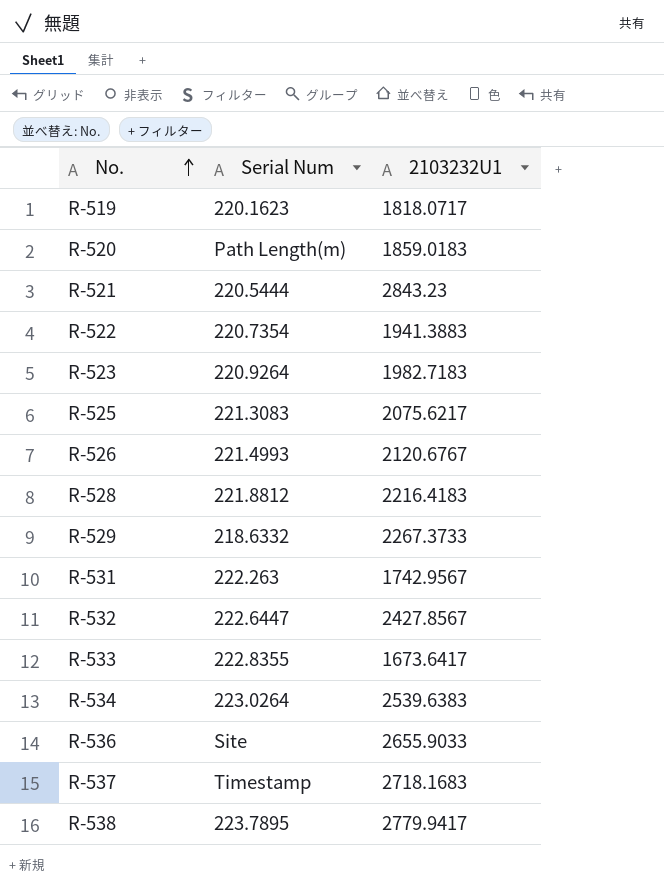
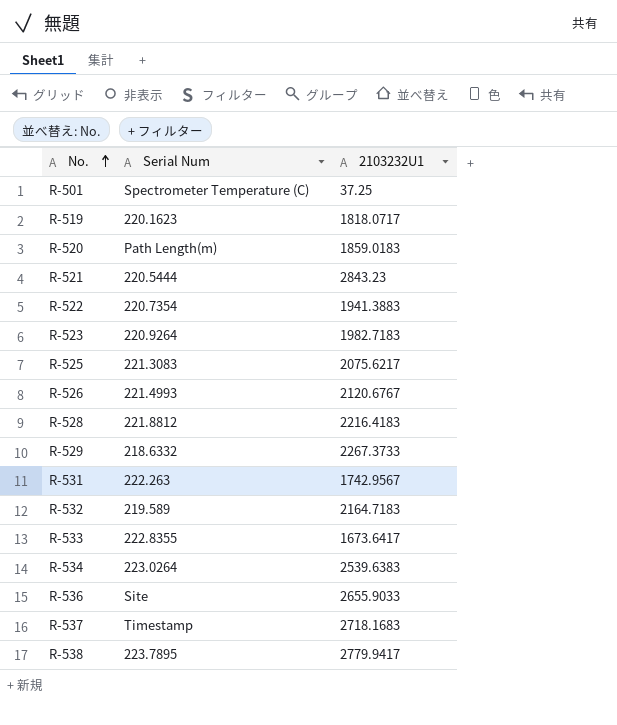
row R-501: none -> Spectrometer Temperature (C) | 37.25
R-532 | Serial Num: 222.6447 -> 219.589
R-532 | 2103232U1: 2427.8567 -> 2164.7183

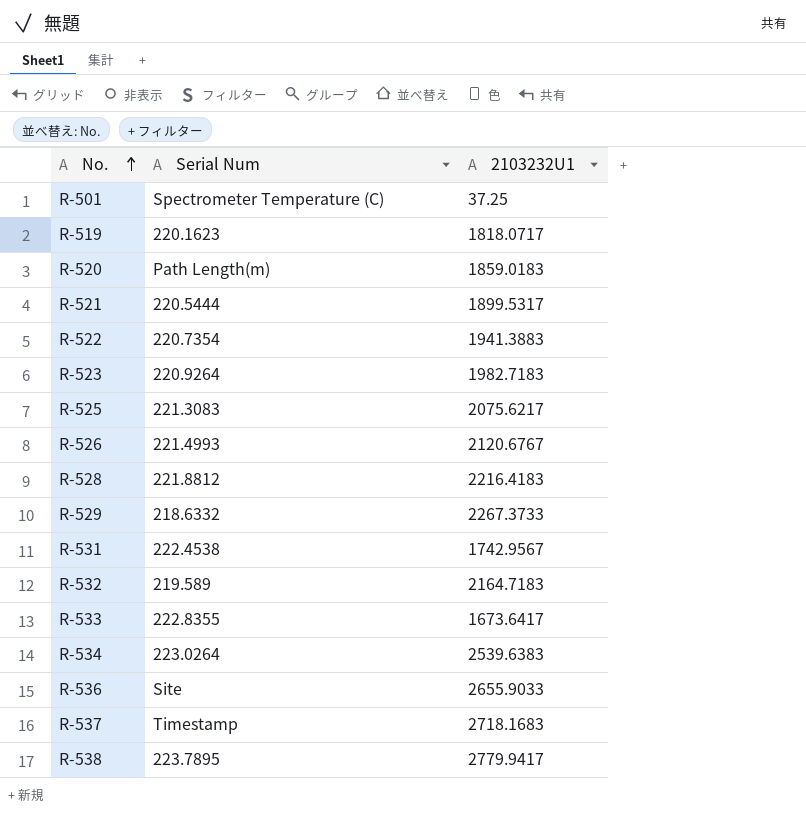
R-521 | 2103232U1: 2843.23 -> 1899.5317
R-531 | Serial Num: 222.263 -> 222.4538

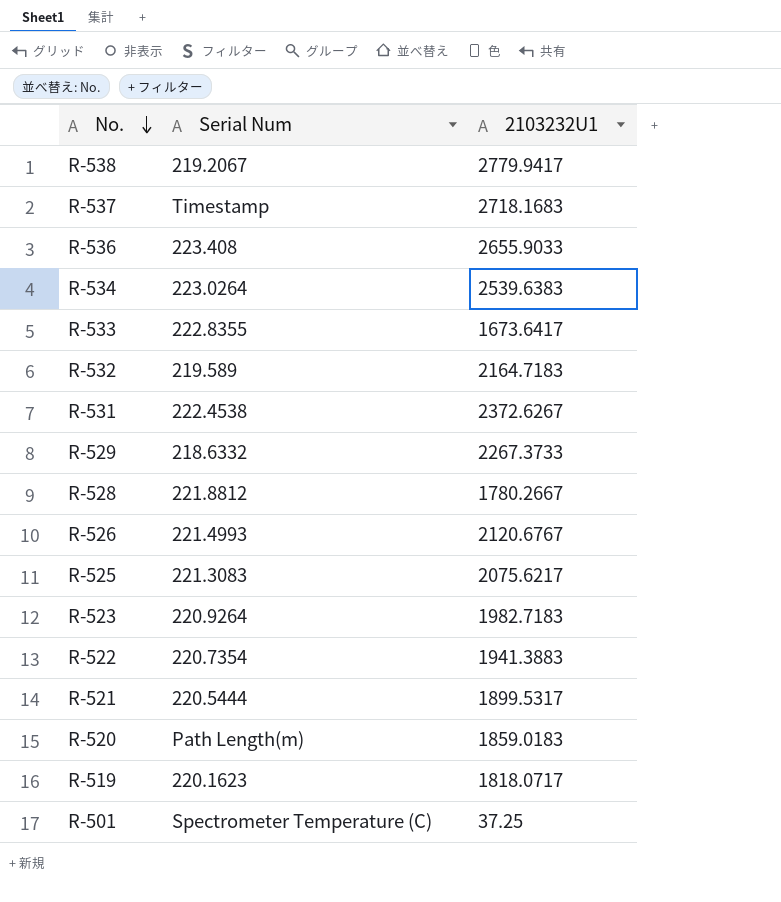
row order: No. ascending -> No. descending
R-538 | Serial Num: 223.7895 -> 219.2067
R-536 | Serial Num: Site -> 223.408
R-531 | 2103232U1: 1742.9567 -> 2372.6267
R-528 | 2103232U1: 2216.4183 -> 1780.2667

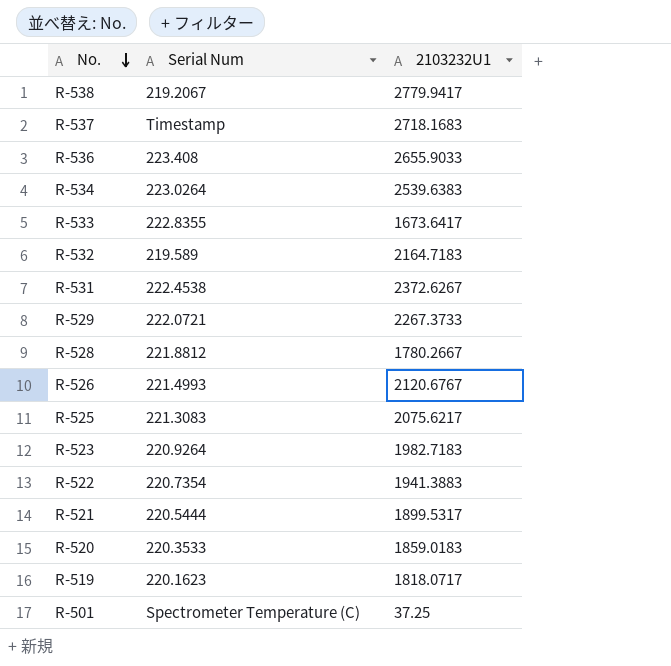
R-529 | Serial Num: 218.6332 -> 222.0721
R-520 | Serial Num: Path Length(m) -> 220.3533

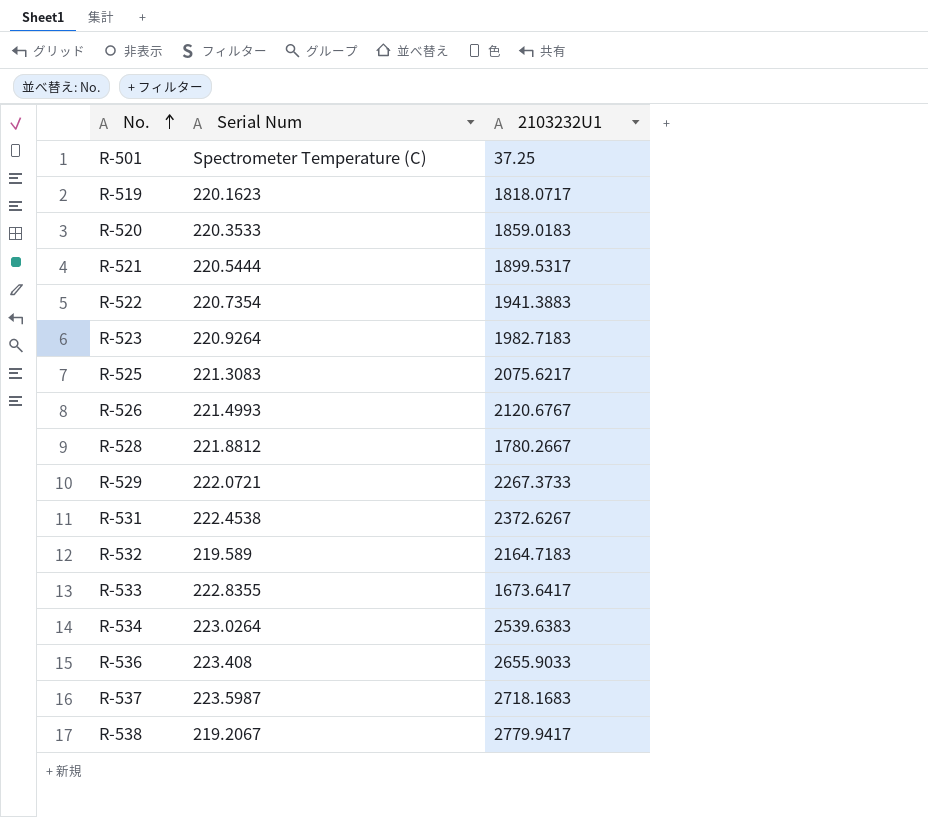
row order: No. descending -> No. ascending
R-537 | Serial Num: Timestamp -> 223.5987

